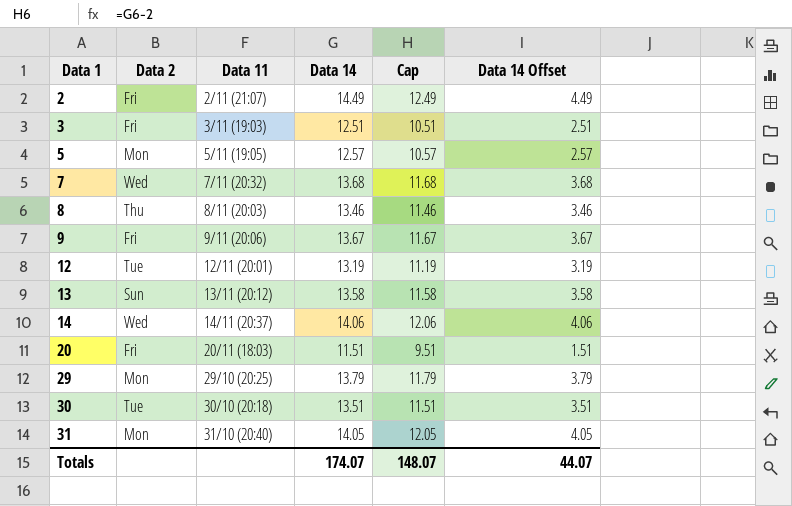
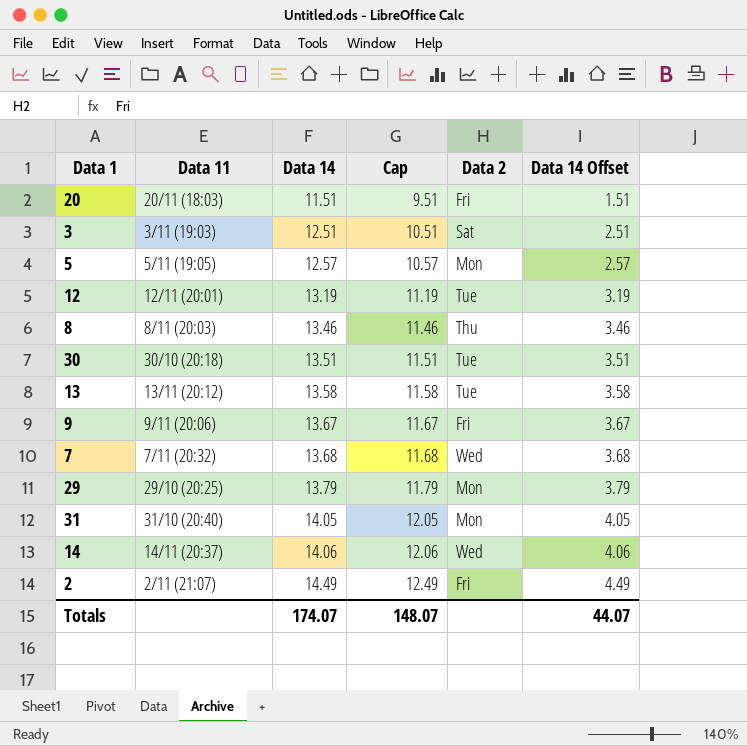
row order: Data 1 ascending -> Data 14 ascending
column Data 2 | position: 2 -> 5
3 | Data 2: Fri -> Sat
13 | Data 2: Sun -> Tue

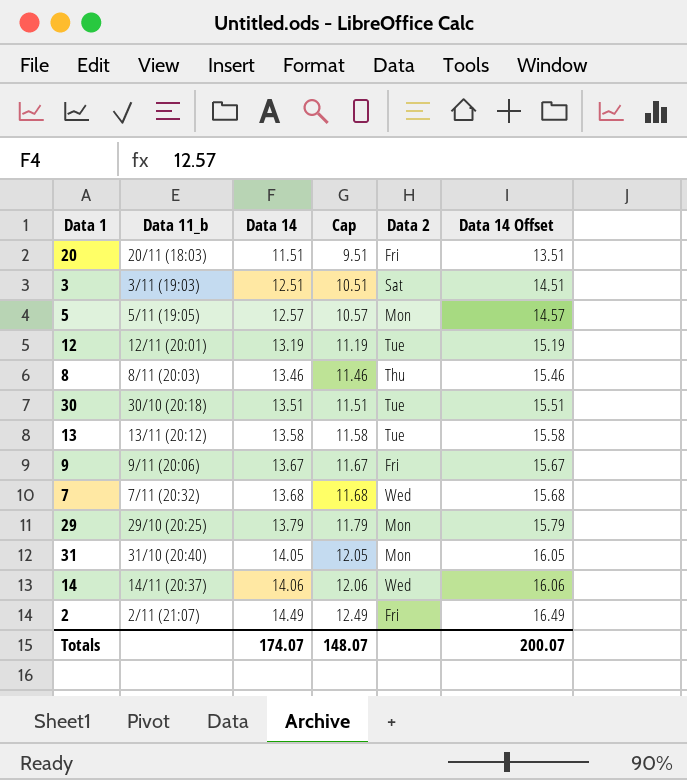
column name: Data 11 -> Data 11_b
column Data 14 Offset | formula: [Data 14] - 10 -> [Data 14] + 2
Totals | Data 14 Offset: 44.07 -> 200.07

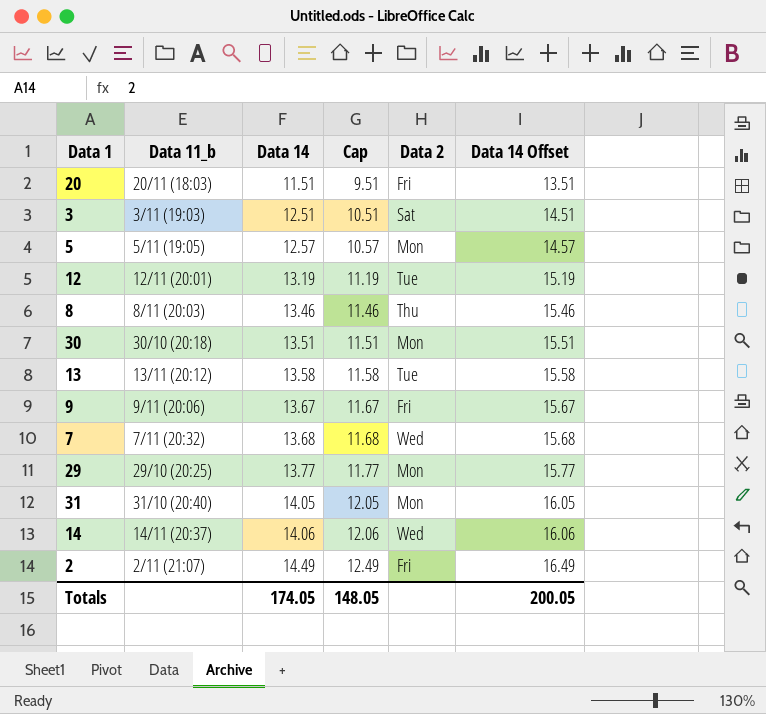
30 | Data 2: Tue -> Mon
29 | Data 14: 13.79 -> 13.77
29 | Cap: 11.79 -> 11.77
29 | Data 14 Offset: 15.79 -> 15.77
Totals | Data 14: 174.07 -> 174.05
Totals | Cap: 148.07 -> 148.05
Totals | Data 14 Offset: 200.07 -> 200.05

